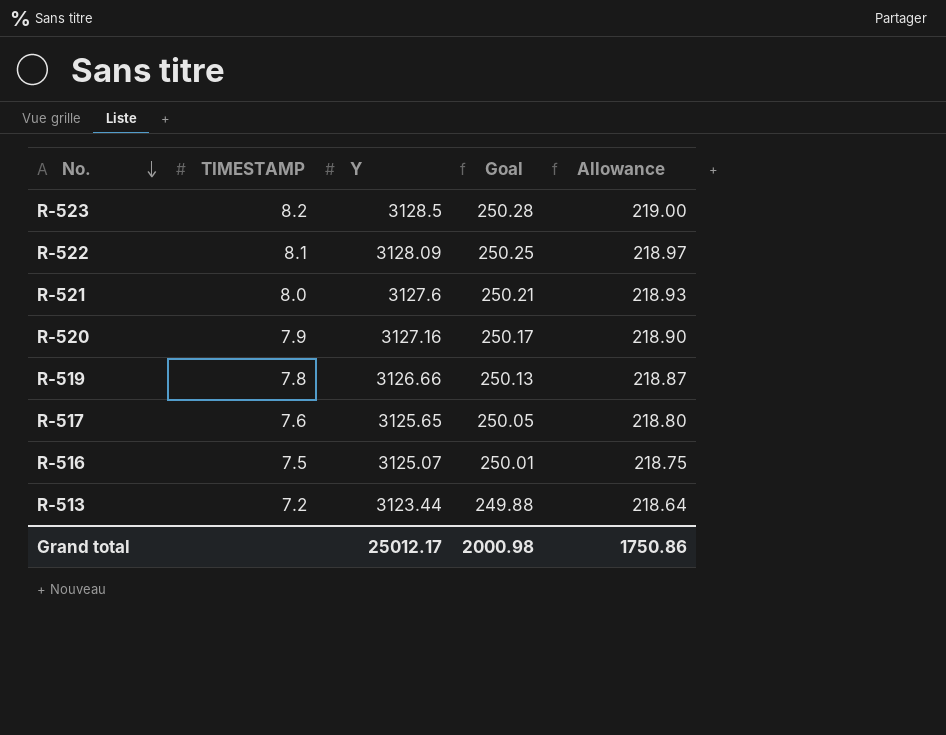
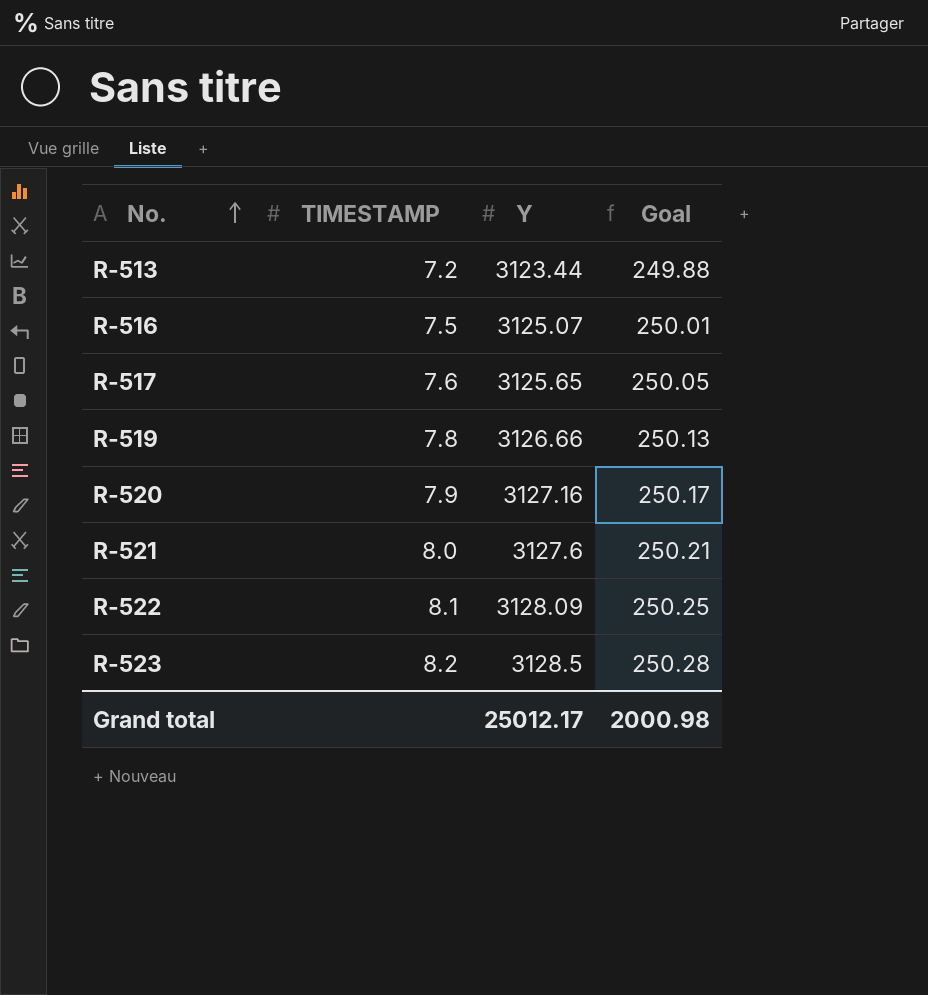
row order: No. descending -> No. ascending
column Allowance | formula: [Y] * 0.07 -> none

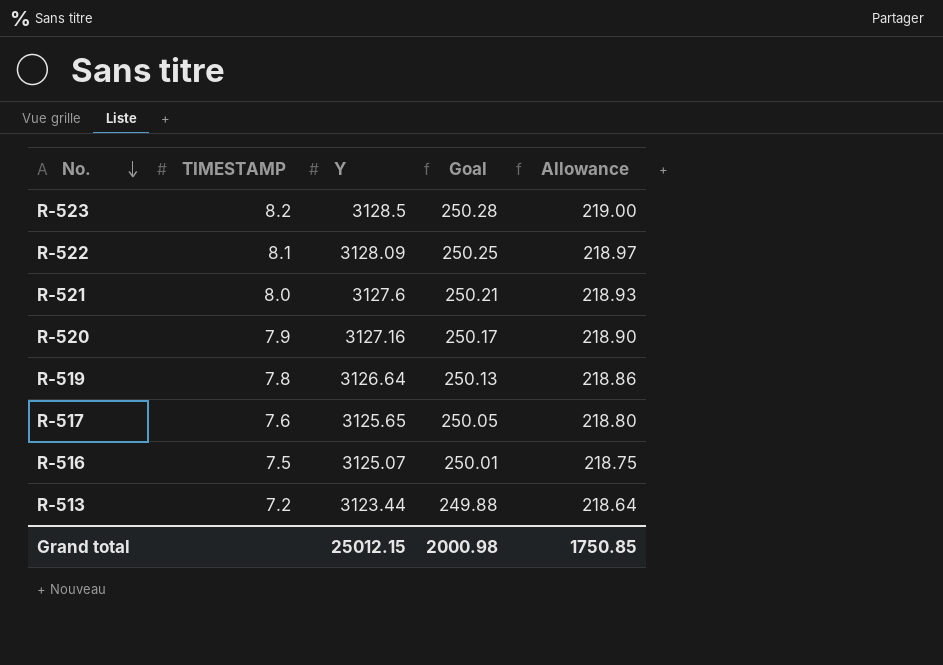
row order: No. ascending -> No. descending
column Allowance | formula: none -> [Y] * 0.07
R-519 | Y: 3126.66 -> 3126.64
Grand total | Y: 25012.17 -> 25012.15

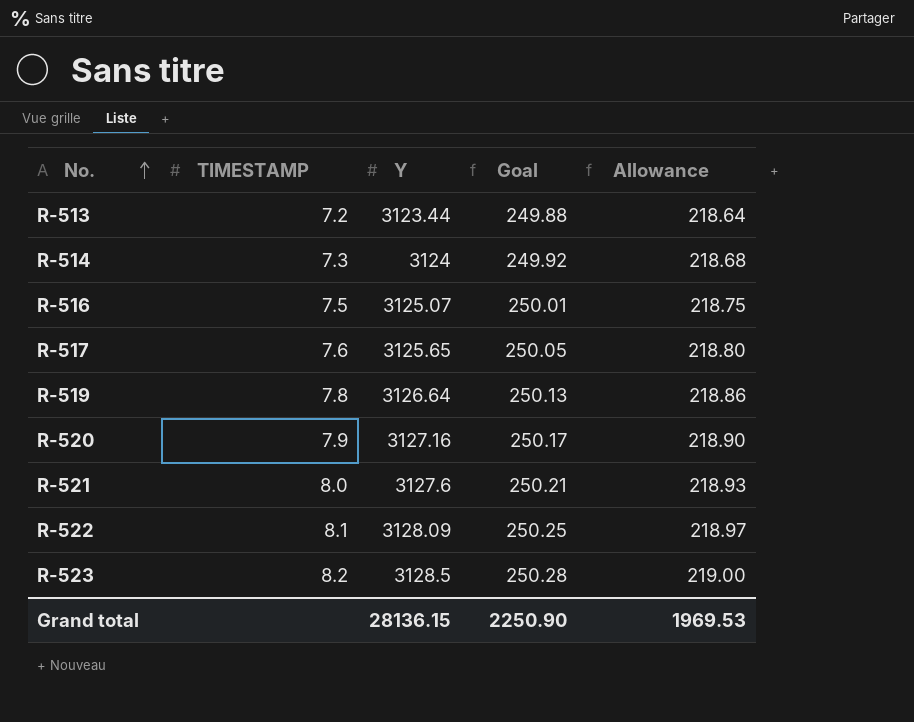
row order: No. descending -> No. ascending
row R-514: none -> 7.3 | 3124 | 249.92 | 218.68
Grand total | Y: 25012.15 -> 28136.15
Grand total | Goal: 2000.98 -> 2250.90
Grand total | Allowance: 1750.85 -> 1969.53

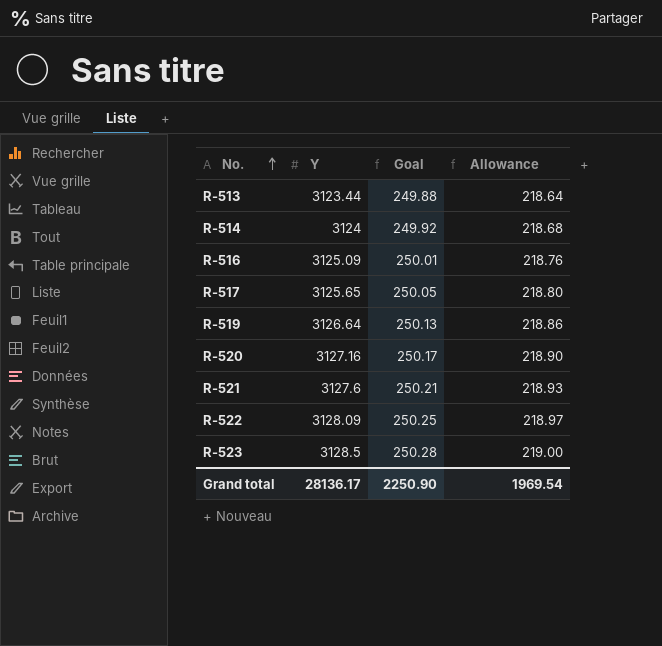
column TIMESTAMP | position: 2 -> none
R-516 | Y: 3125.07 -> 3125.09
R-516 | Allowance: 218.75 -> 218.76
Grand total | Y: 28136.15 -> 28136.17
Grand total | Allowance: 1969.53 -> 1969.54

